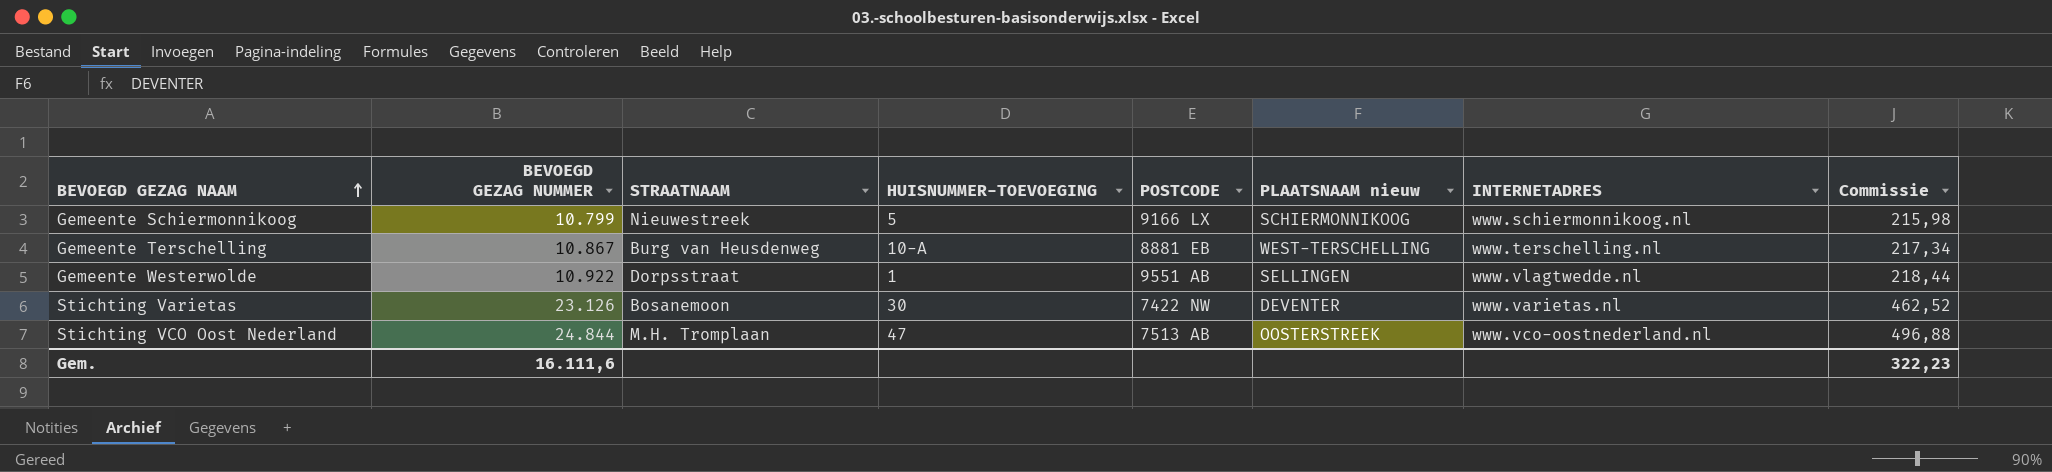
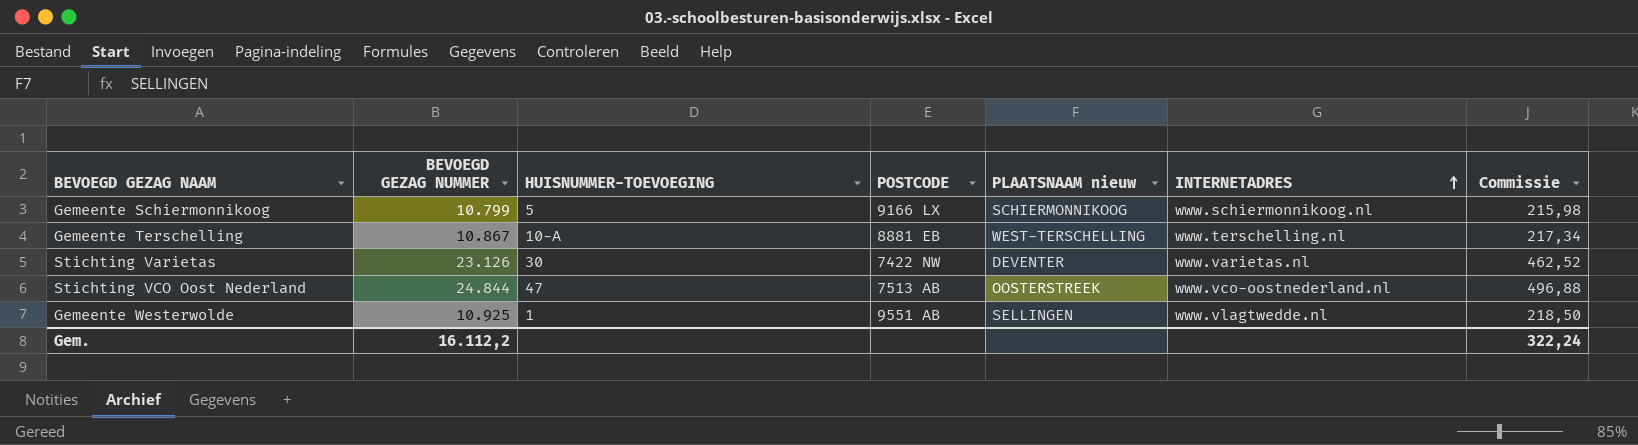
row order: BEVOEGD GEZAG NAAM ascending -> INTERNETADRES ascending
column STRAATNAAM | position: 3 -> none
Gemeente Westerwolde | BEVOEGD GEZAG NUMMER: 10.922 -> 10.925
Gemeente Westerwolde | Commissie: 218,44 -> 218,50
Gem. | BEVOEGD GEZAG NUMMER: 16.111,6 -> 16.112,2
Gem. | Commissie: 322,23 -> 322,24

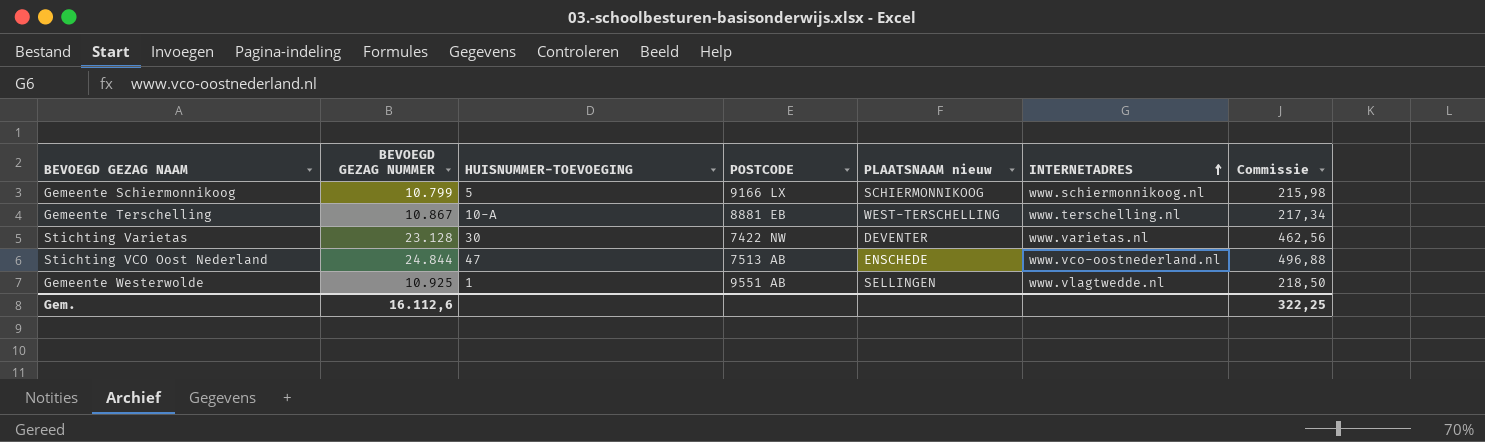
Stichting Varietas | BEVOEGD GEZAG NUMMER: 23.126 -> 23.128
Stichting Varietas | Commissie: 462,52 -> 462,56
Stichting VCO Oost Nederland | PLAATSNAAM nieuw: OOSTERSTREEK -> ENSCHEDE
Gem. | BEVOEGD GEZAG NUMMER: 16.112,2 -> 16.112,6
Gem. | Commissie: 322,24 -> 322,25

